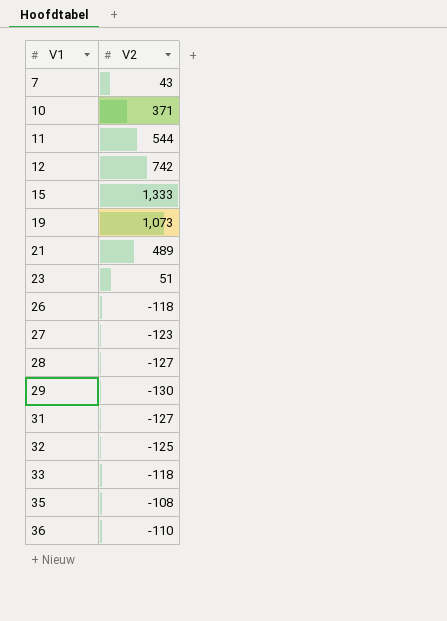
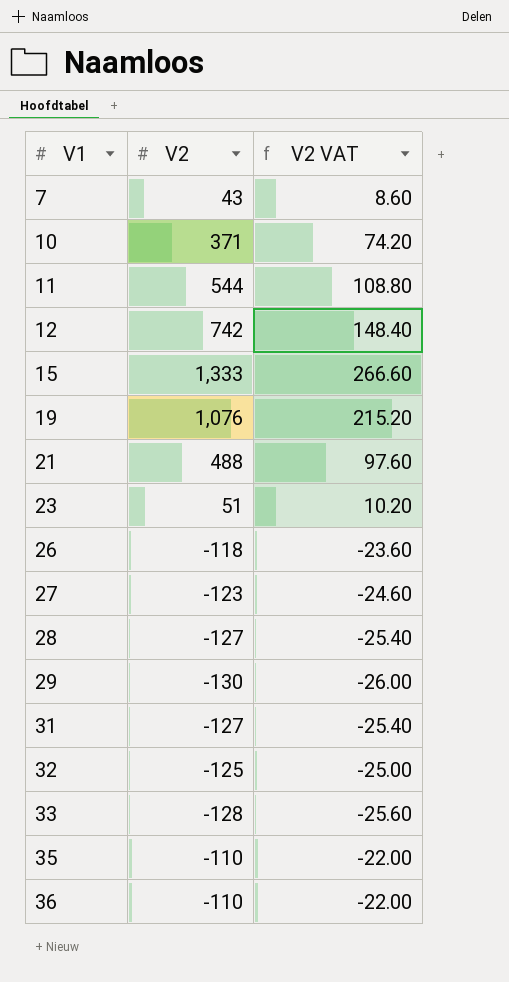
column V2 VAT | formula: none -> [V2] * 0.2
19 | V2: 1,073 -> 1,076
21 | V2: 489 -> 488
33 | V2: -118 -> -128
35 | V2: -108 -> -110

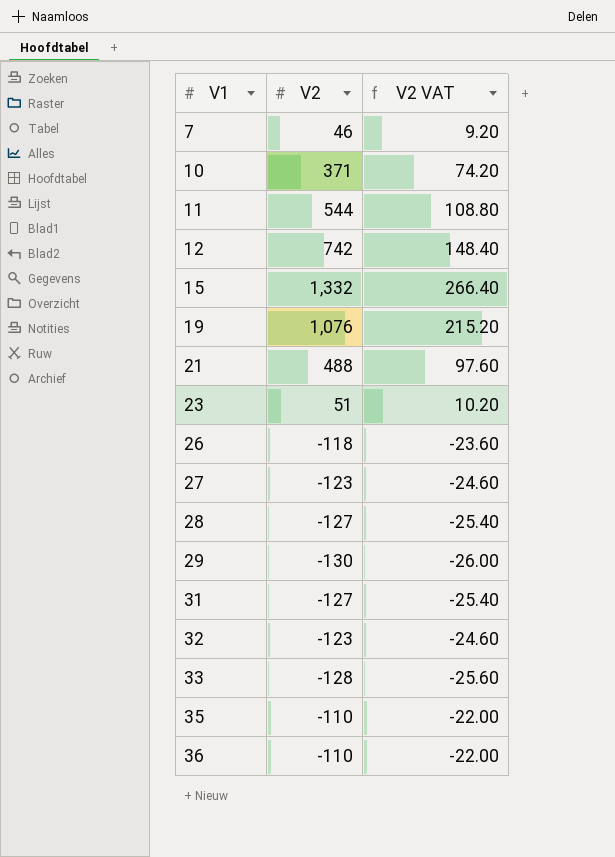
7 | V2: 43 -> 46
7 | V2 VAT: 8.60 -> 9.20
15 | V2: 1,333 -> 1,332
15 | V2 VAT: 266.60 -> 266.40
32 | V2: -125 -> -123
32 | V2 VAT: -25.00 -> -24.60

